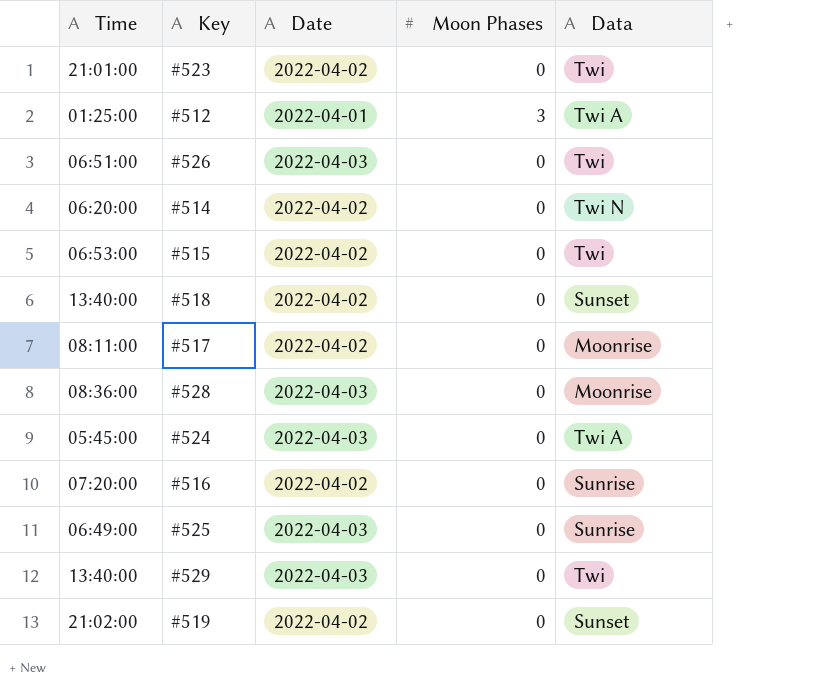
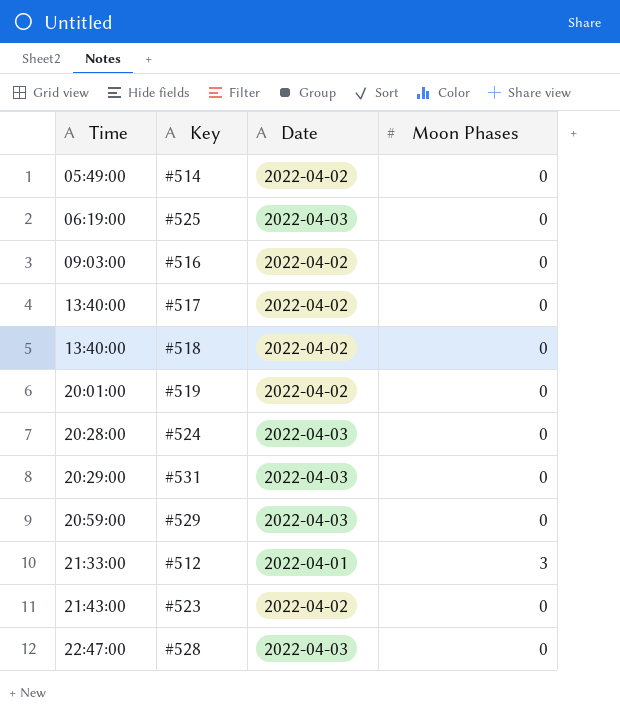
row order: none -> Time ascending
column Data | position: 5 -> none
row #526: 06:51:00 | 2022-04-03 | 0 | Twi -> none
row #515: 06:53:00 | 2022-04-02 | 0 | Twi -> none
#514 | Time: 06:20:00 -> 05:49:00
#525 | Time: 06:49:00 -> 06:19:00
#516 | Time: 07:20:00 -> 09:03:00
#517 | Time: 08:11:00 -> 13:40:00
#519 | Time: 21:02:00 -> 20:01:00
#524 | Time: 05:45:00 -> 20:28:00
row #531: none -> 20:29:00 | 2022-04-03 | 0
#529 | Time: 13:40:00 -> 20:59:00
#512 | Time: 01:25:00 -> 21:33:00
#523 | Time: 21:01:00 -> 21:43:00
#528 | Time: 08:36:00 -> 22:47:00

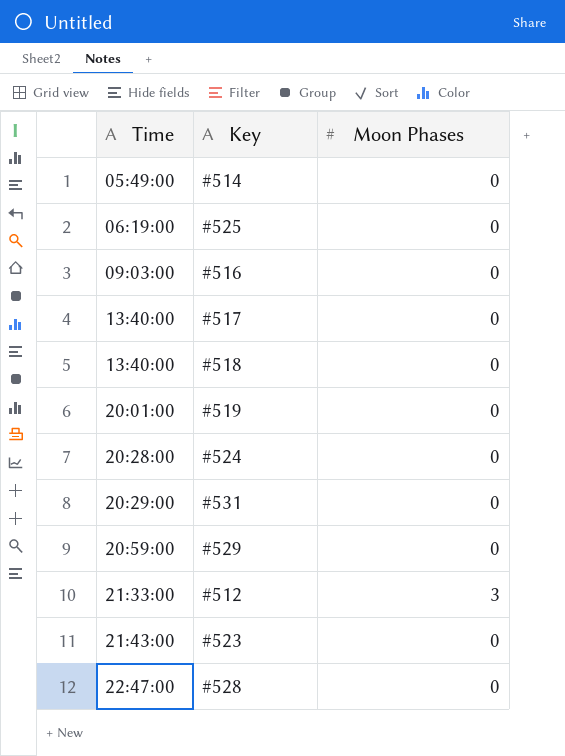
column Date | position: 3 -> none

